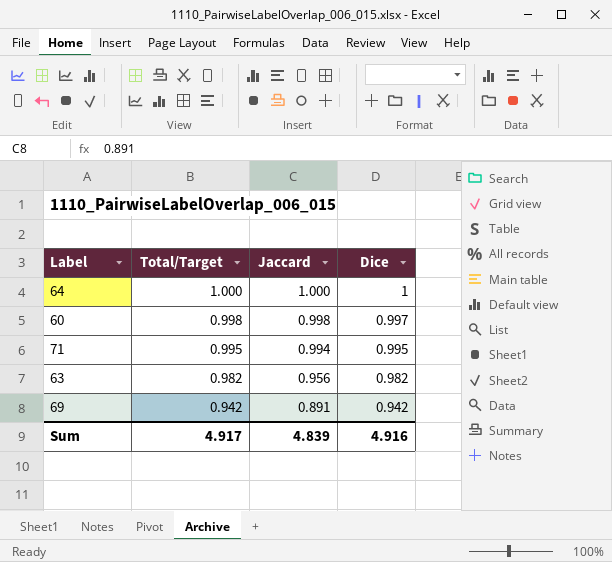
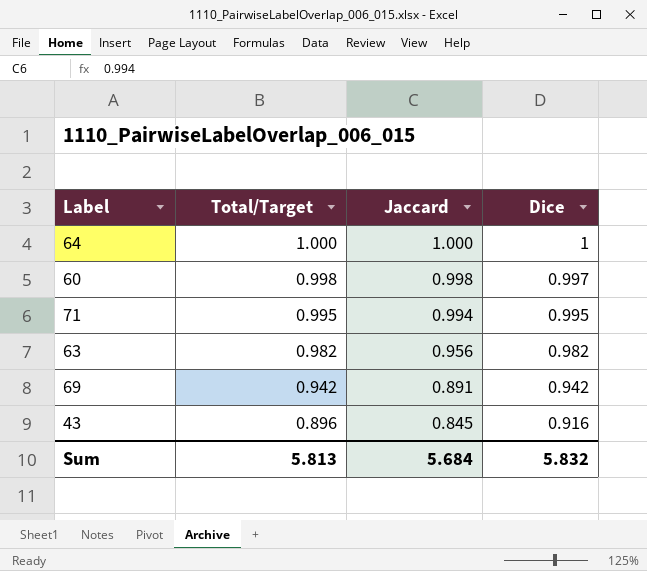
row 43: none -> 0.896 | 0.845 | 0.916
Sum | Total/Target: 4.917 -> 5.813
Sum | Jaccard: 4.839 -> 5.684
Sum | Dice: 4.916 -> 5.832

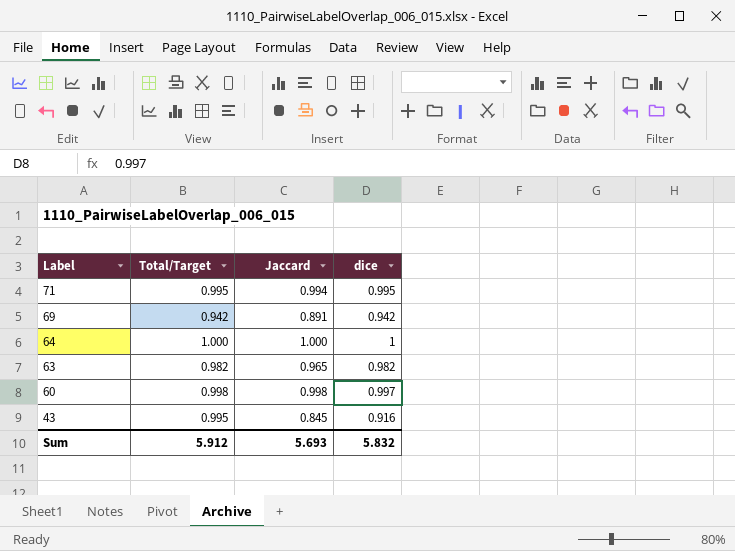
row order: Total/Target descending -> Label descending
column name: Dice -> dice
63 | Jaccard: 0.956 -> 0.965
43 | Total/Target: 0.896 -> 0.995
Sum | Total/Target: 5.813 -> 5.912
Sum | Jaccard: 5.684 -> 5.693

